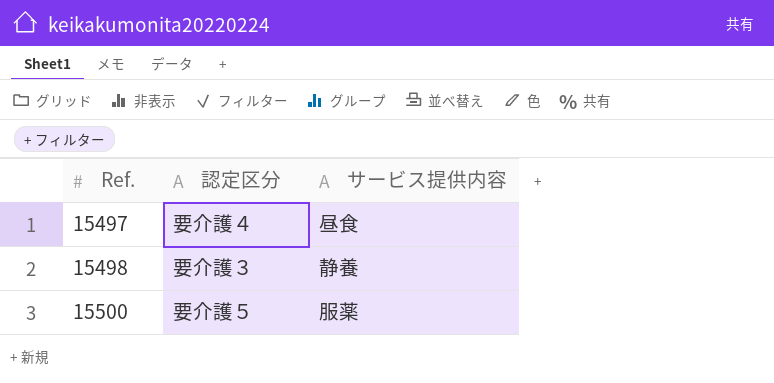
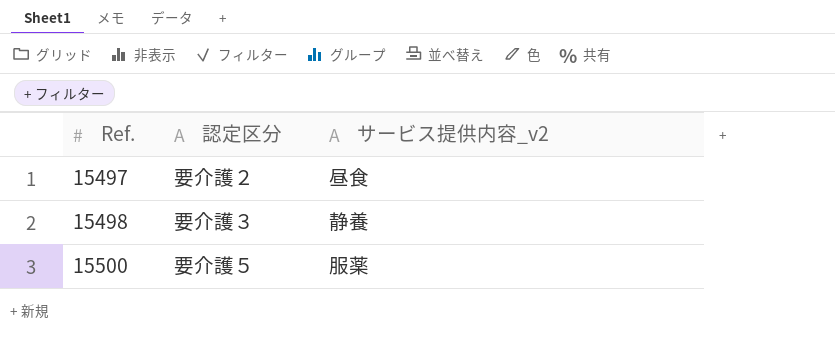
column name: サービス提供内容 -> サービス提供内容_v2
15497 | 認定区分: 要介護４ -> 要介護２

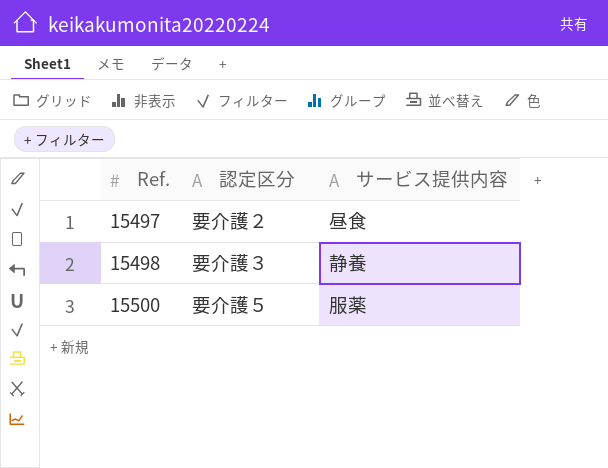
column name: サービス提供内容_v2 -> サービス提供内容

